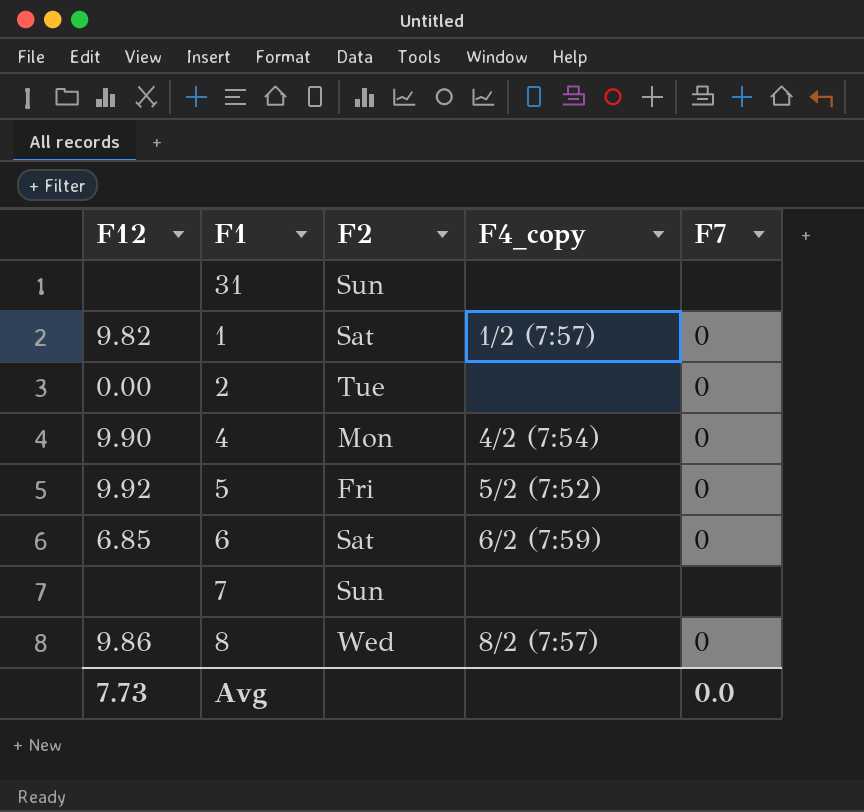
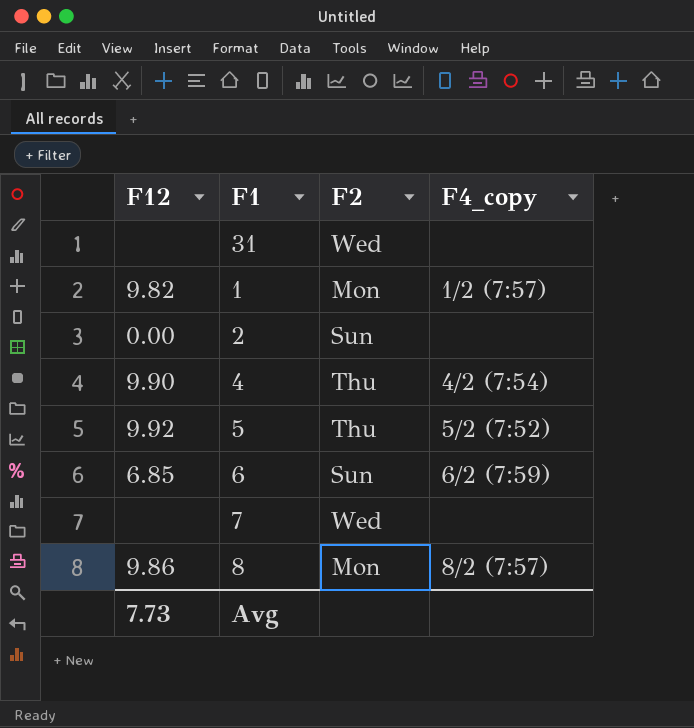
column F7 | position: 5 -> none
31 | F2: Sun -> Wed
1 | F2: Sat -> Mon
2 | F2: Tue -> Sun
4 | F2: Mon -> Thu
5 | F2: Fri -> Thu
6 | F2: Sat -> Sun
7 | F2: Sun -> Wed
8 | F2: Wed -> Mon

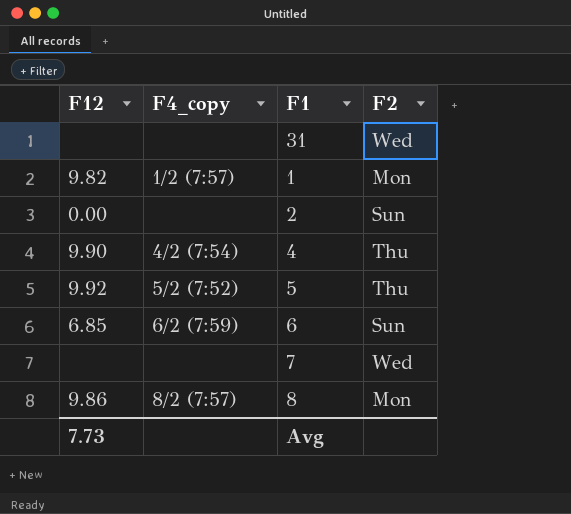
column F4_copy | position: 4 -> 2

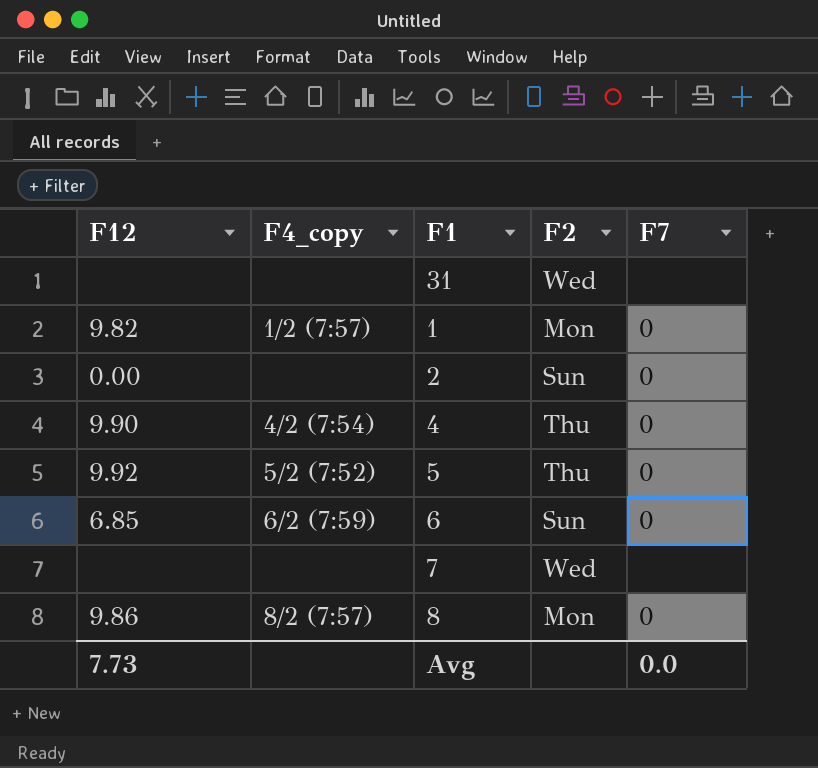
column F7 | position: none -> 5

